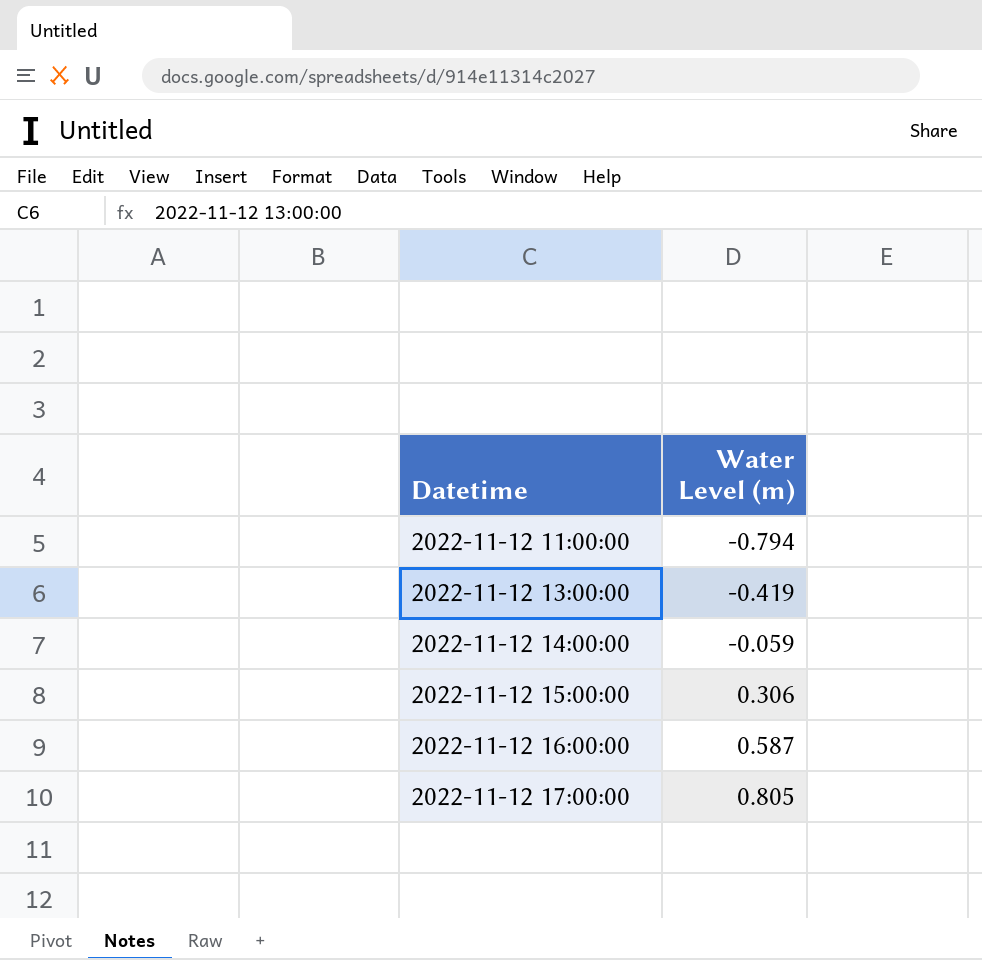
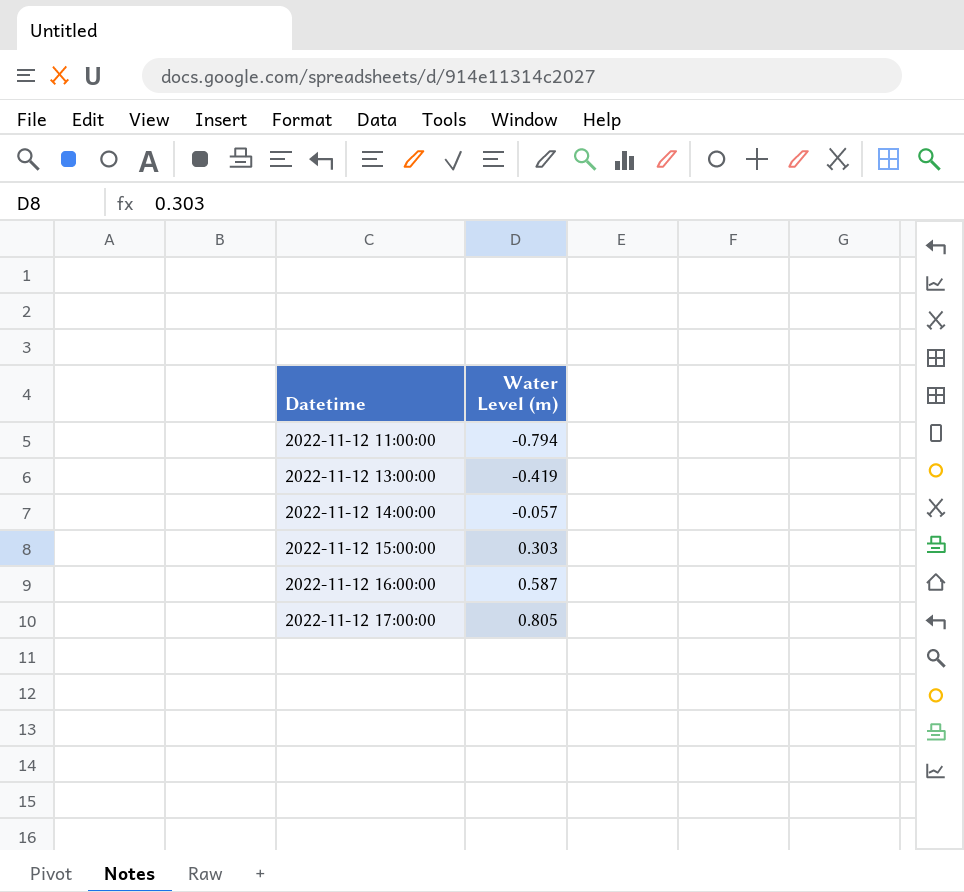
2022-11-12 14:00:00 | Water Level (m): -0.059 -> -0.057
2022-11-12 15:00:00 | Water Level (m): 0.306 -> 0.303

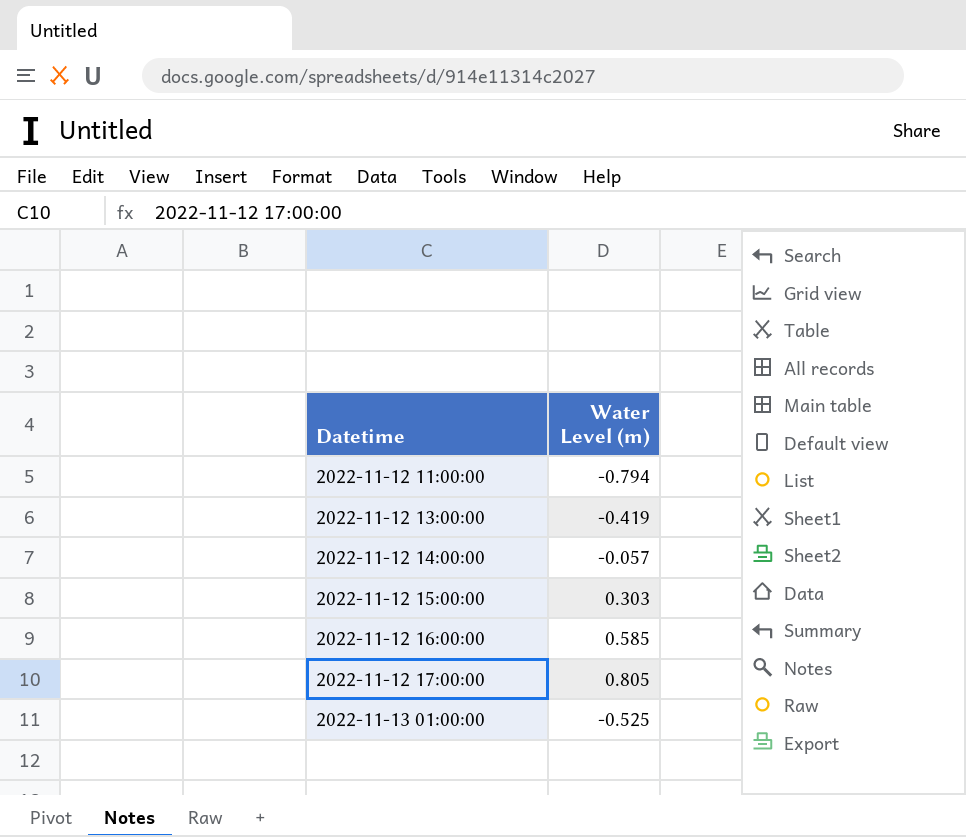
2022-11-12 16:00:00 | Water Level (m): 0.587 -> 0.585
row 2022-11-13 01:00:00: none -> -0.525

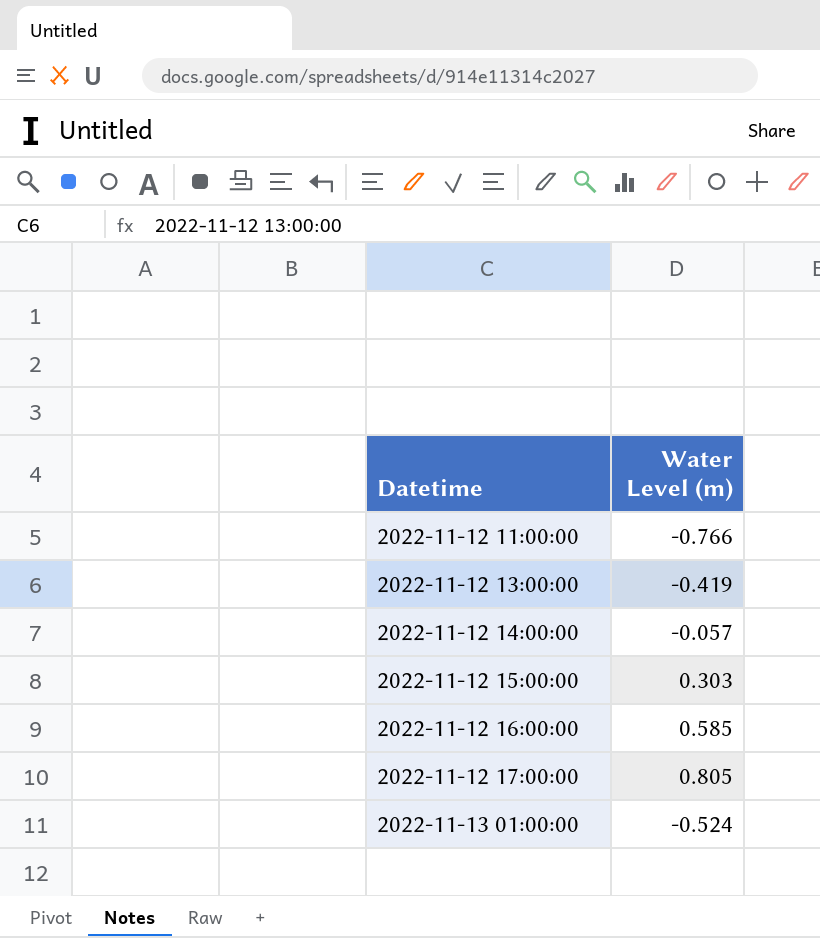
2022-11-12 11:00:00 | Water Level (m): -0.794 -> -0.766
2022-11-13 01:00:00 | Water Level (m): -0.525 -> -0.524

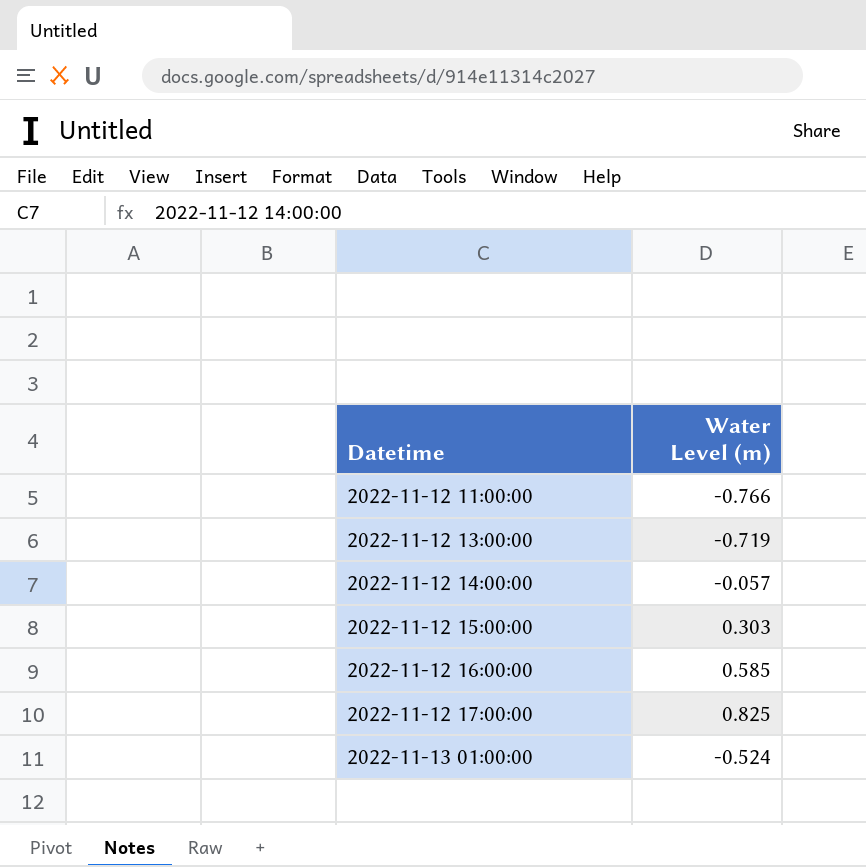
2022-11-12 13:00:00 | Water Level (m): -0.419 -> -0.719
2022-11-12 17:00:00 | Water Level (m): 0.805 -> 0.825

